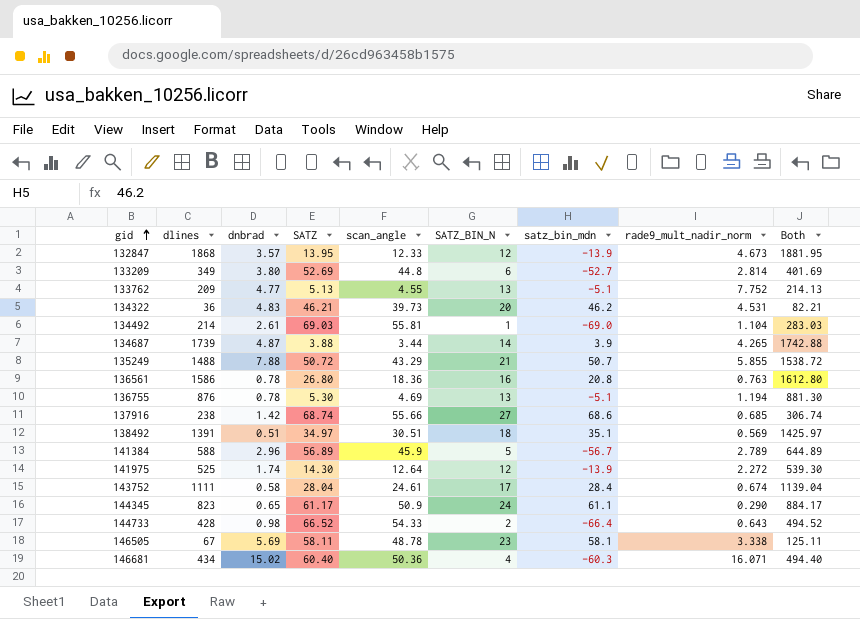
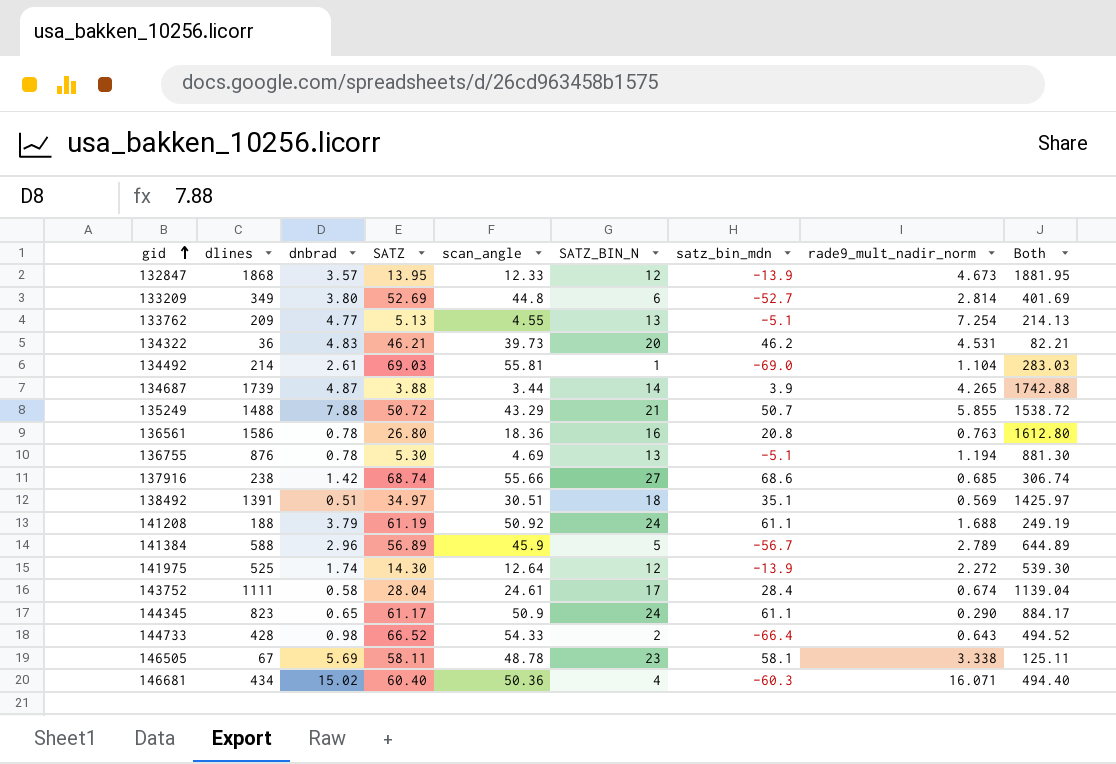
133762 | rade9_mult_nadir_norm: 7.752 -> 7.254
row 141208: none -> 188 | 3.79 | 61.19 | 50.92 | 24 | 61.1 | 1.688 | 249.19

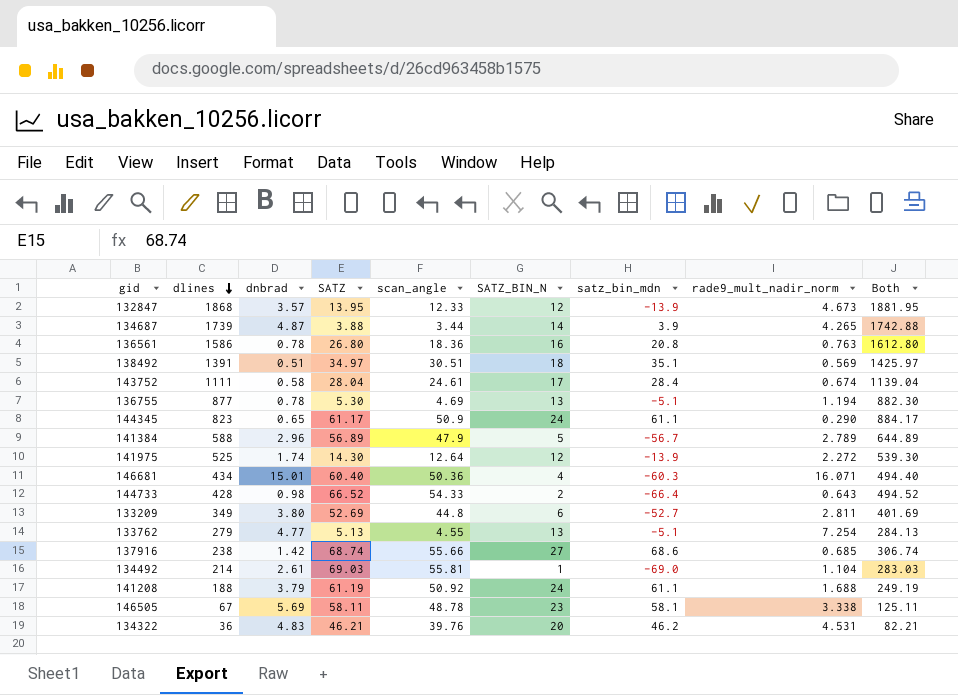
row order: gid ascending -> dlines descending
row 135249: 1488 | 7.88 | 50.72 | 43.29 | 21 | 50.7 | 5.855 | 1538.72 -> none
136755 | dlines: 876 -> 877
136755 | Both: 881.30 -> 882.30
141384 | scan_angle: 45.9 -> 47.9
146681 | dnbrad: 15.02 -> 15.01
133209 | rade9_mult_nadir_norm: 2.814 -> 2.811
133762 | dlines: 209 -> 279
133762 | Both: 214.13 -> 284.13
134322 | scan_angle: 39.73 -> 39.76

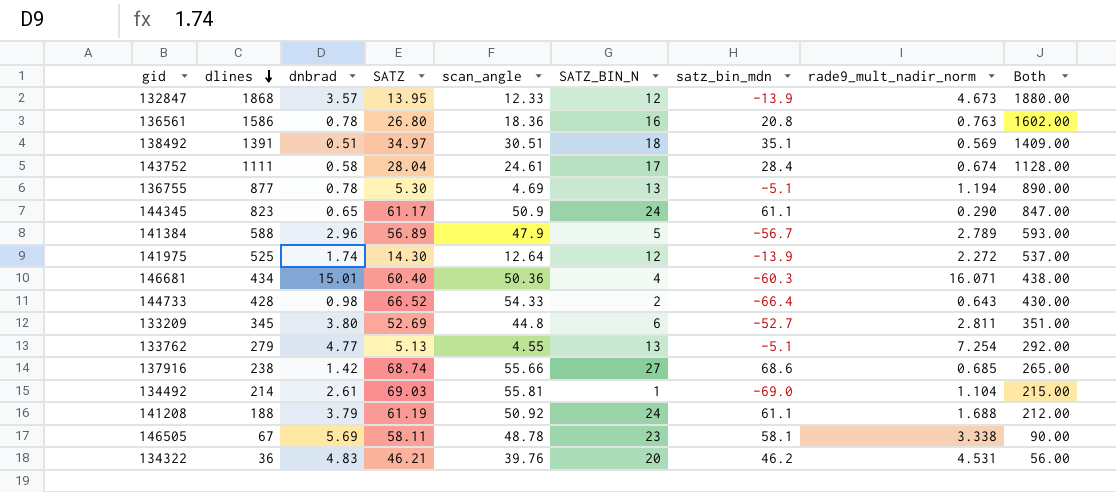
column Both | formula: [dlines] + [SATZ] -> [dlines] + [SATZ_BIN_N]
row 134687: 1739 | 4.87 | 3.88 | 3.44 | 14 | 3.9 | 4.265 | 1742.88 -> none
133209 | dlines: 349 -> 345

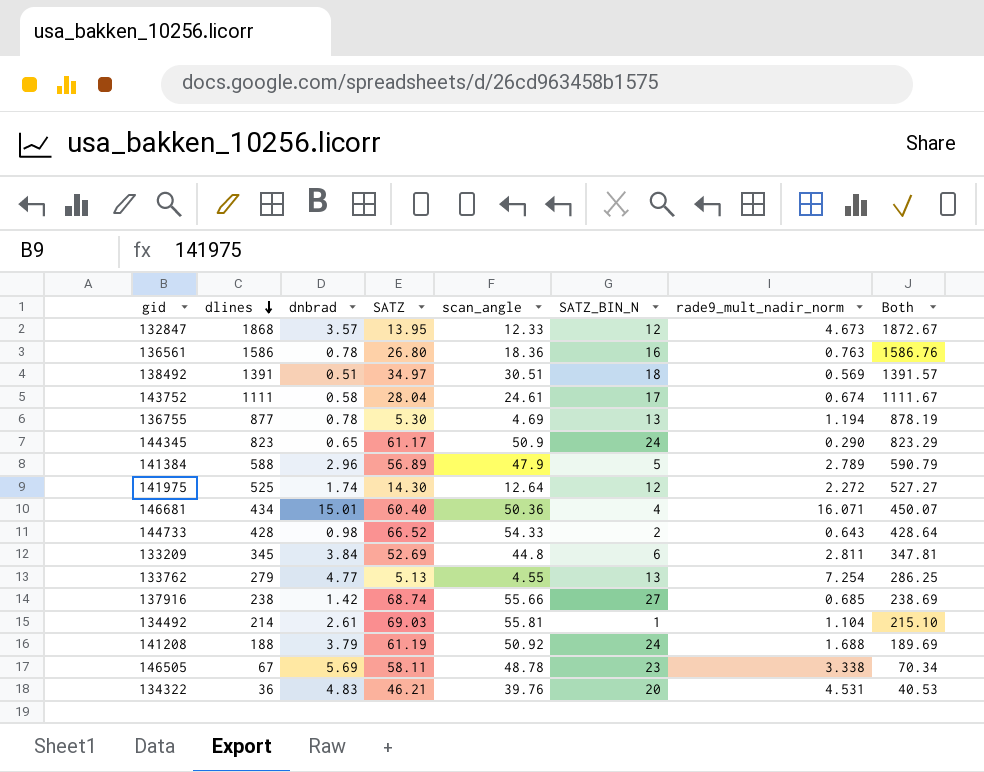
column satz_bin_mdn | position: 7 -> none
column Both | formula: [dlines] + [SATZ_BIN_N] -> [dlines] + [rade9_mult_nadir_norm]
133209 | dnbrad: 3.80 -> 3.84

